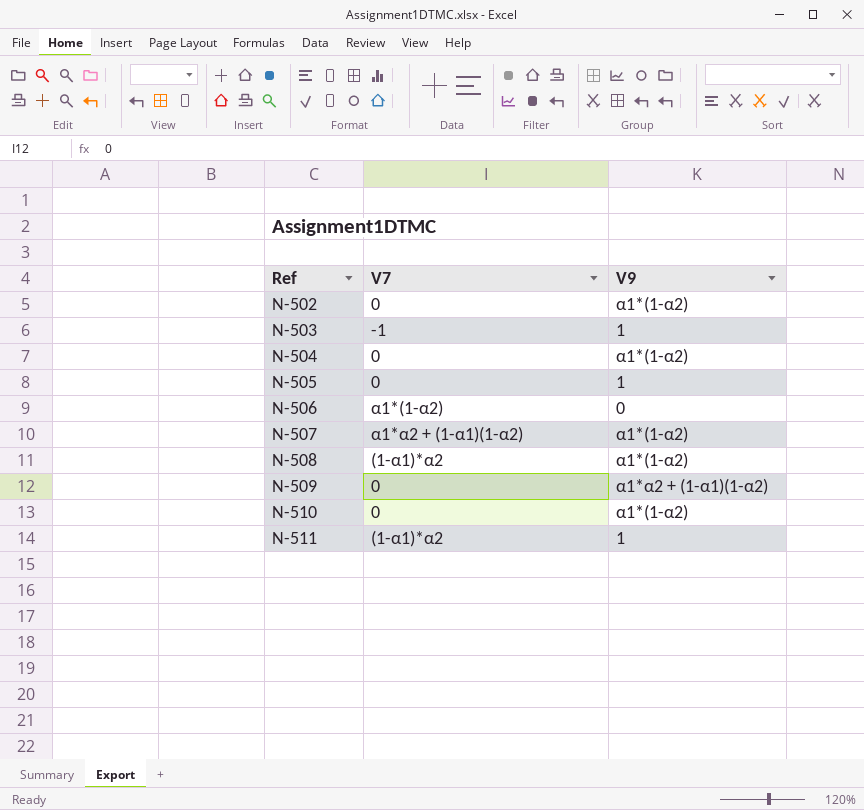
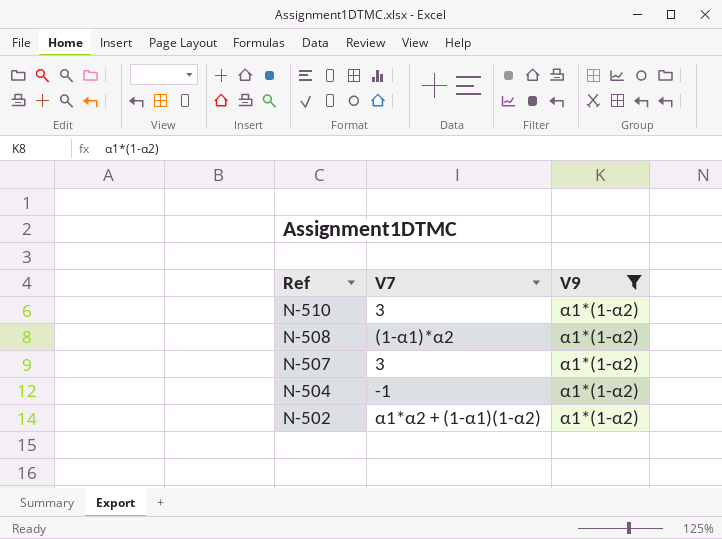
filter: none -> V9 = α1*(1-α2)
row order: Ref ascending -> Ref descending
N-510 | V7: 0 -> 3
N-507 | V7: α1*α2 + (1-α1)(1-α2) -> 3
N-504 | V7: 0 -> -1
N-502 | V7: 0 -> α1*α2 + (1-α1)(1-α2)

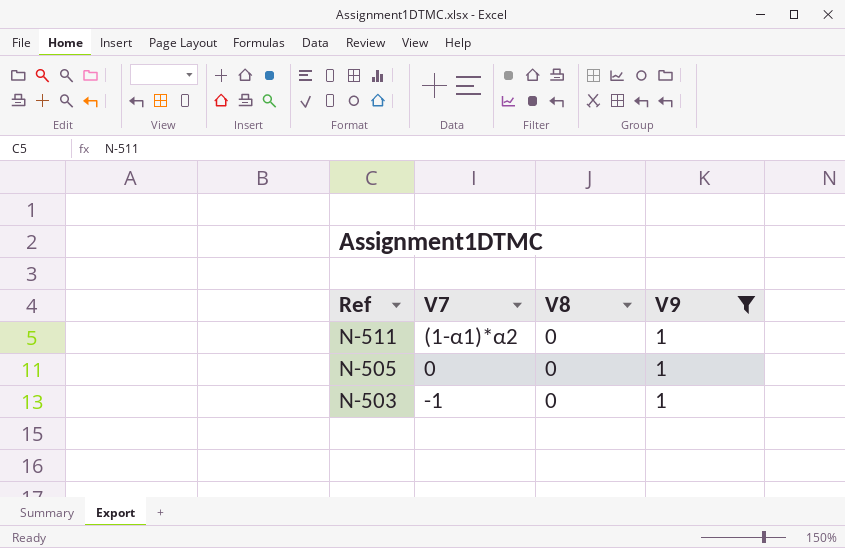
filter: V9 = α1*(1-α2) -> V9 = 1
column V8 | position: none -> 3

